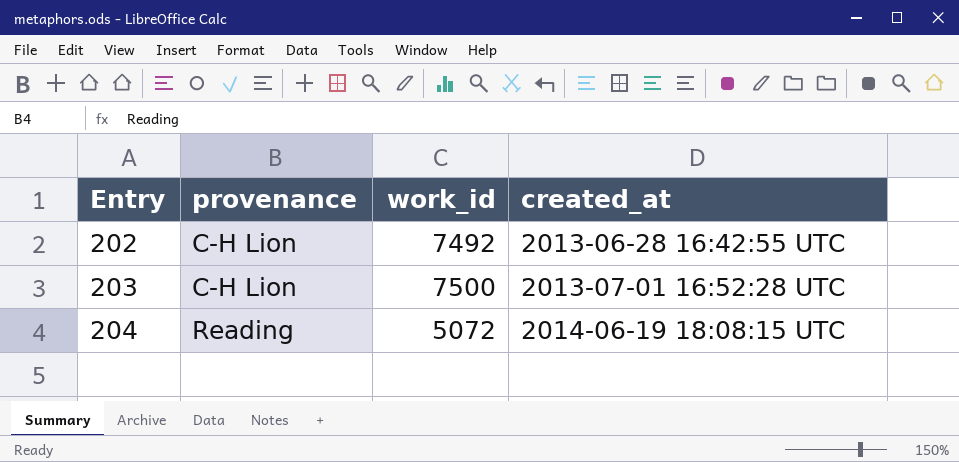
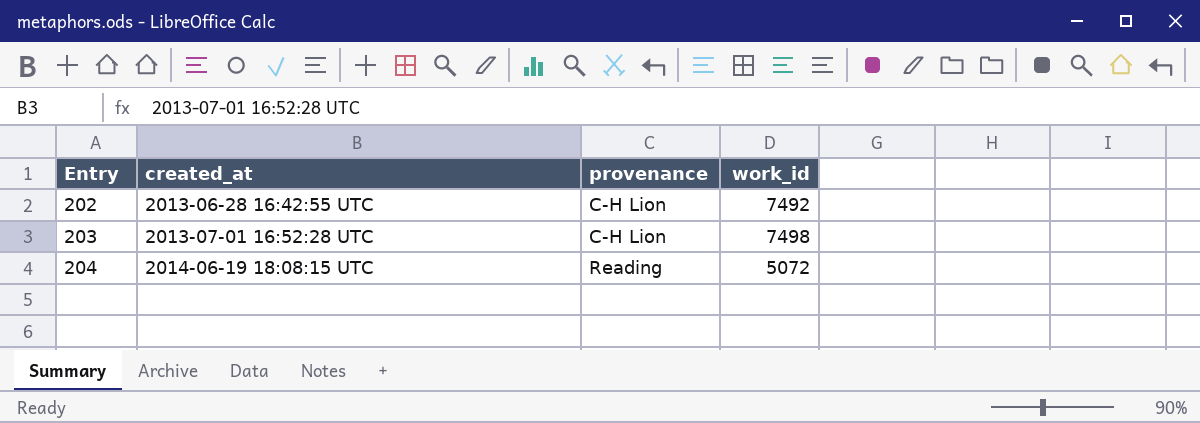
column created_at | position: 4 -> 2
203 | work_id: 7500 -> 7498

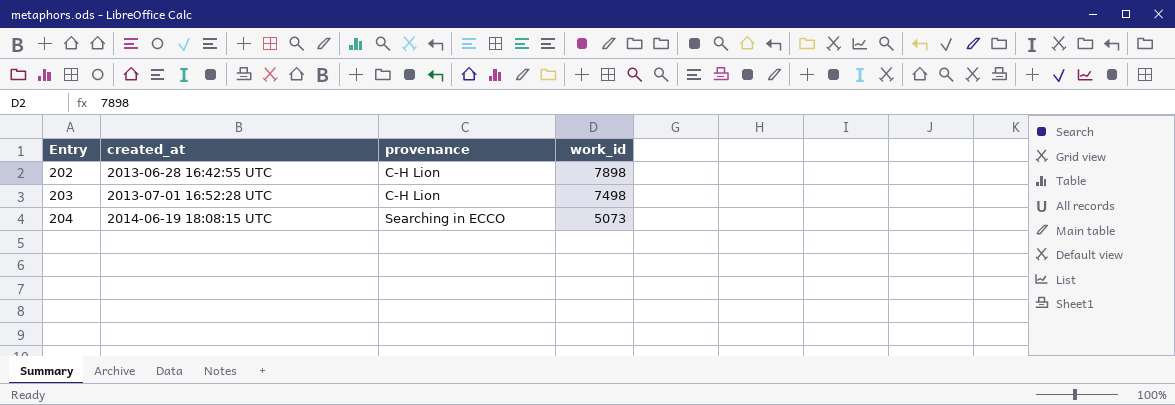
202 | work_id: 7492 -> 7898
204 | provenance: Reading -> Searching in ECCO
204 | work_id: 5072 -> 5073

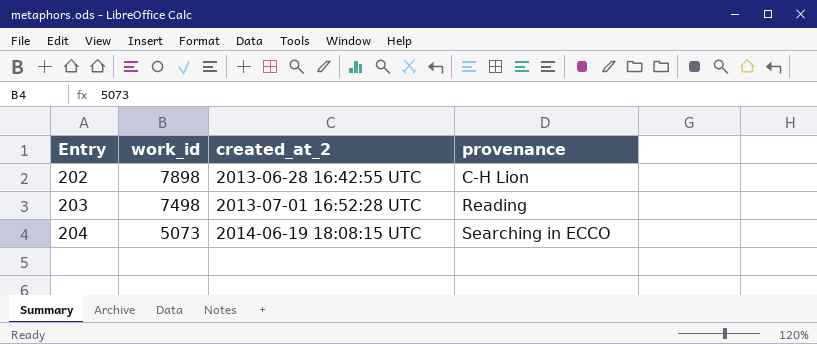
column work_id | position: 4 -> 2
column name: created_at -> created_at_2
203 | provenance: C-H Lion -> Reading

